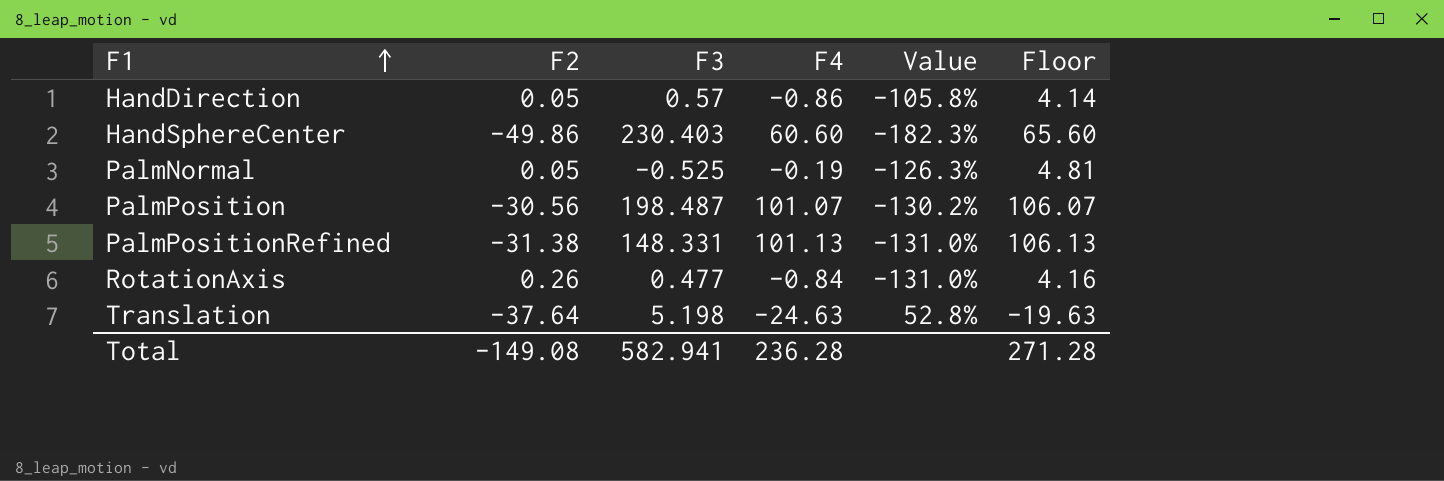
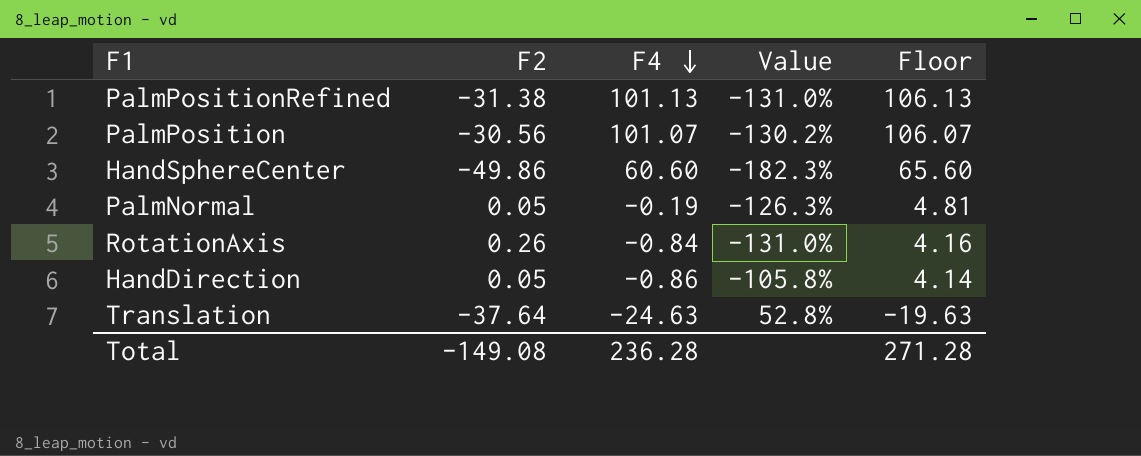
row order: F1 ascending -> F4 descending
column F3 | position: 3 -> none

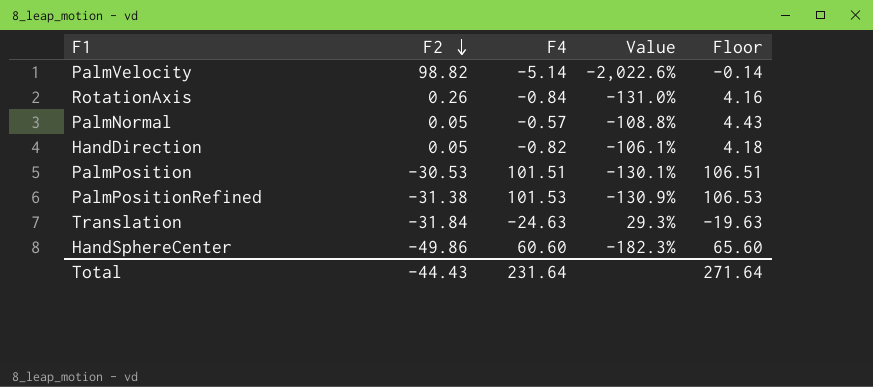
row order: F4 descending -> F2 descending
row PalmVelocity: none -> 98.82 | -5.14 | -2,022.6% | -0.14
PalmNormal | F4: -0.19 -> -0.57
PalmNormal | Value: -126.3% -> -108.8%
PalmNormal | Floor: 4.81 -> 4.43
HandDirection | F4: -0.86 -> -0.82
HandDirection | Value: -105.8% -> -106.1%
HandDirection | Floor: 4.14 -> 4.18
PalmPosition | F2: -30.56 -> -30.53
PalmPosition | F4: 101.07 -> 101.51
PalmPosition | Value: -130.2% -> -130.1%
PalmPosition | Floor: 106.07 -> 106.51
PalmPositionRefined | F4: 101.13 -> 101.53
PalmPositionRefined | Value: -131.0% -> -130.9%
PalmPositionRefined | Floor: 106.13 -> 106.53
Translation | F2: -37.64 -> -31.84
Translation | Value: 52.8% -> 29.3%
Total | F2: -149.08 -> -44.43
Total | F4: 236.28 -> 231.64
Total | Floor: 271.28 -> 271.64

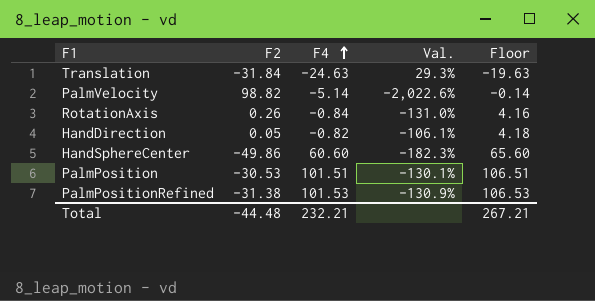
row order: F2 descending -> F4 ascending
column name: Value -> Val.
row PalmNormal: 0.05 | -0.57 | -108.8% | 4.43 -> none
Total | F2: -44.43 -> -44.48
Total | F4: 231.64 -> 232.21
Total | Floor: 271.64 -> 267.21

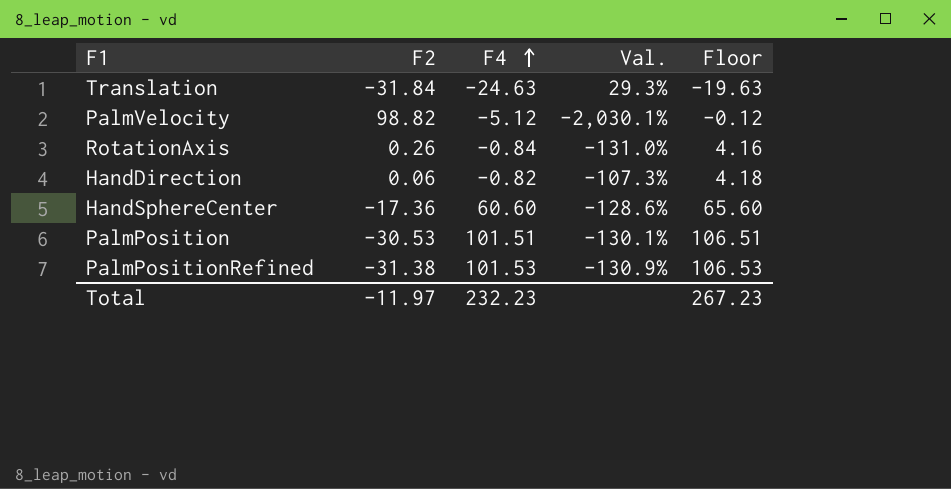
PalmVelocity | F4: -5.14 -> -5.12
PalmVelocity | Val.: -2,022.6% -> -2,030.1%
PalmVelocity | Floor: -0.14 -> -0.12
HandDirection | F2: 0.05 -> 0.06
HandDirection | Val.: -106.1% -> -107.3%
HandSphereCenter | F2: -49.86 -> -17.36
HandSphereCenter | Val.: -182.3% -> -128.6%
Total | F2: -44.48 -> -11.97
Total | F4: 232.21 -> 232.23
Total | Floor: 267.21 -> 267.23

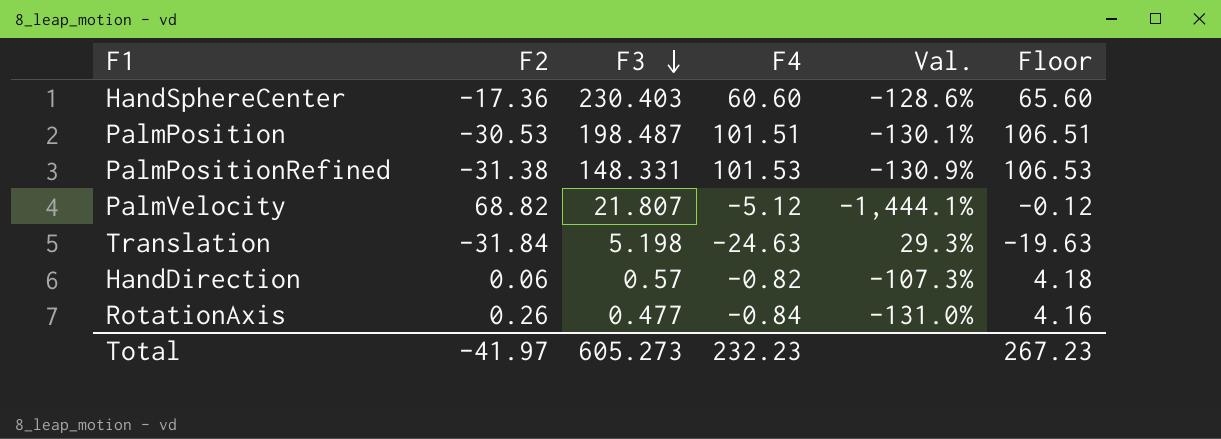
row order: F4 ascending -> F3 descending
column F3 | position: none -> 3
PalmVelocity | F2: 98.82 -> 68.82
PalmVelocity | Val.: -2,030.1% -> -1,444.1%
Total | F2: -11.97 -> -41.97

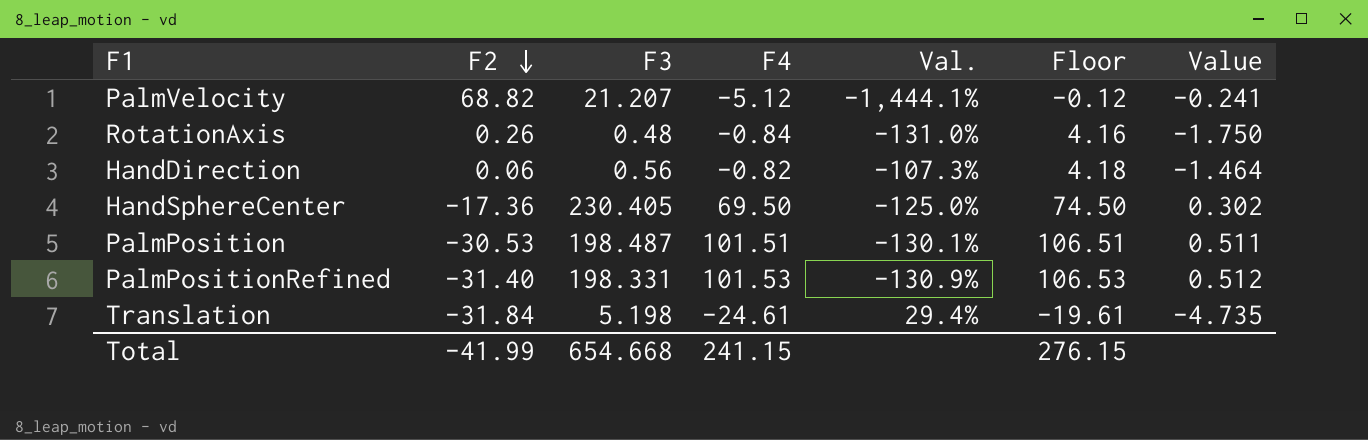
row order: F3 descending -> F2 descending
column Value | formula: none -> [F4] / [F3]
PalmVelocity | F3: 21.807 -> 21.207
RotationAxis | F3: 0.477 -> 0.48
HandDirection | F3: 0.57 -> 0.56
HandSphereCenter | F3: 230.403 -> 230.405
HandSphereCenter | F4: 60.60 -> 69.50
HandSphereCenter | Val.: -128.6% -> -125.0%
HandSphereCenter | Floor: 65.60 -> 74.50
PalmPositionRefined | F2: -31.38 -> -31.40
PalmPositionRefined | F3: 148.331 -> 198.331
Translation | F4: -24.63 -> -24.61
Translation | Val.: 29.3% -> 29.4%
Translation | Floor: -19.63 -> -19.61
Total | F2: -41.97 -> -41.99
Total | F3: 605.273 -> 654.668
Total | F4: 232.23 -> 241.15
Total | Floor: 267.23 -> 276.15

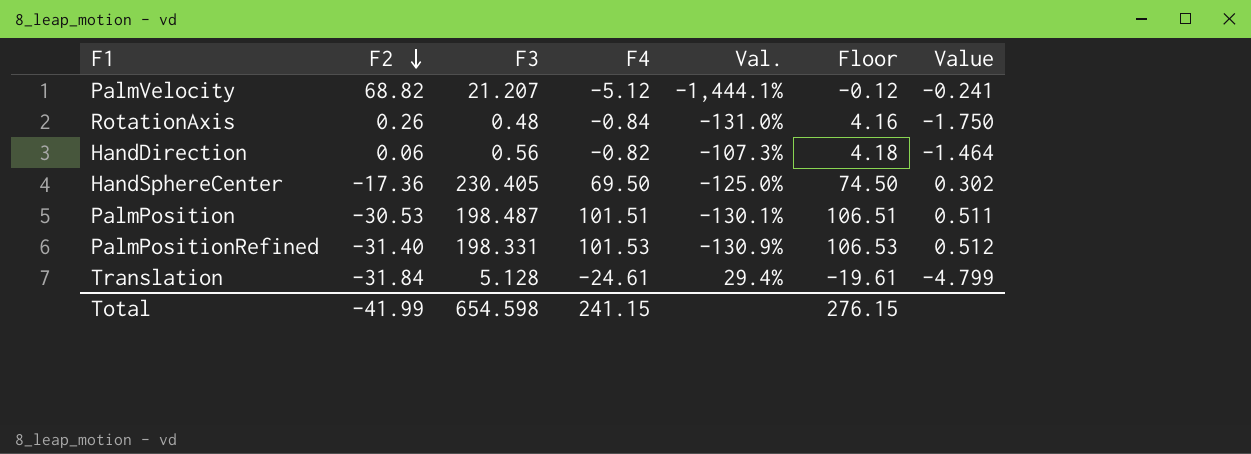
Translation | F3: 5.198 -> 5.128
Translation | Value: -4.735 -> -4.799
Total | F3: 654.668 -> 654.598

